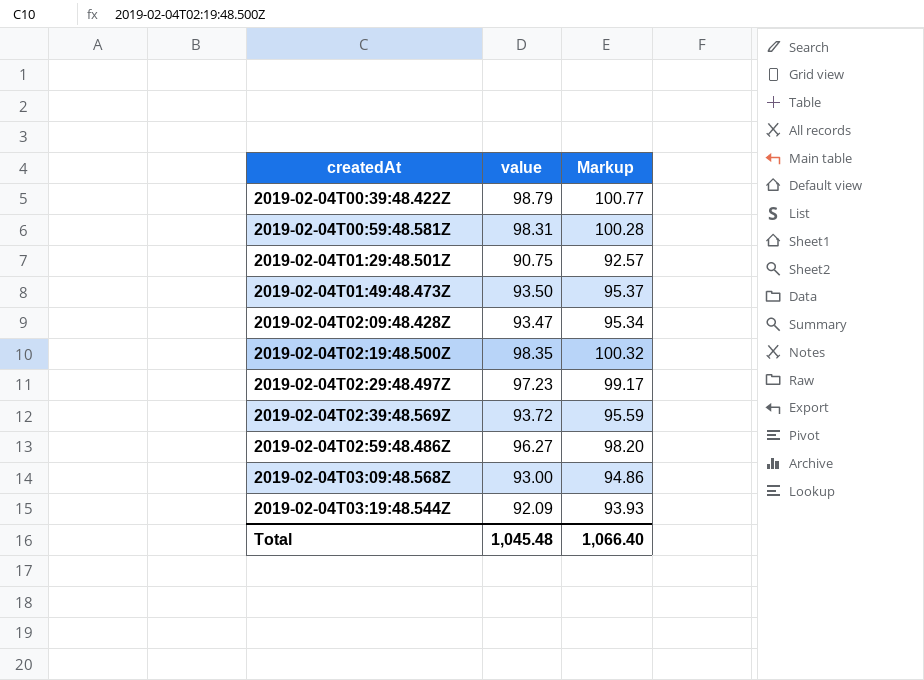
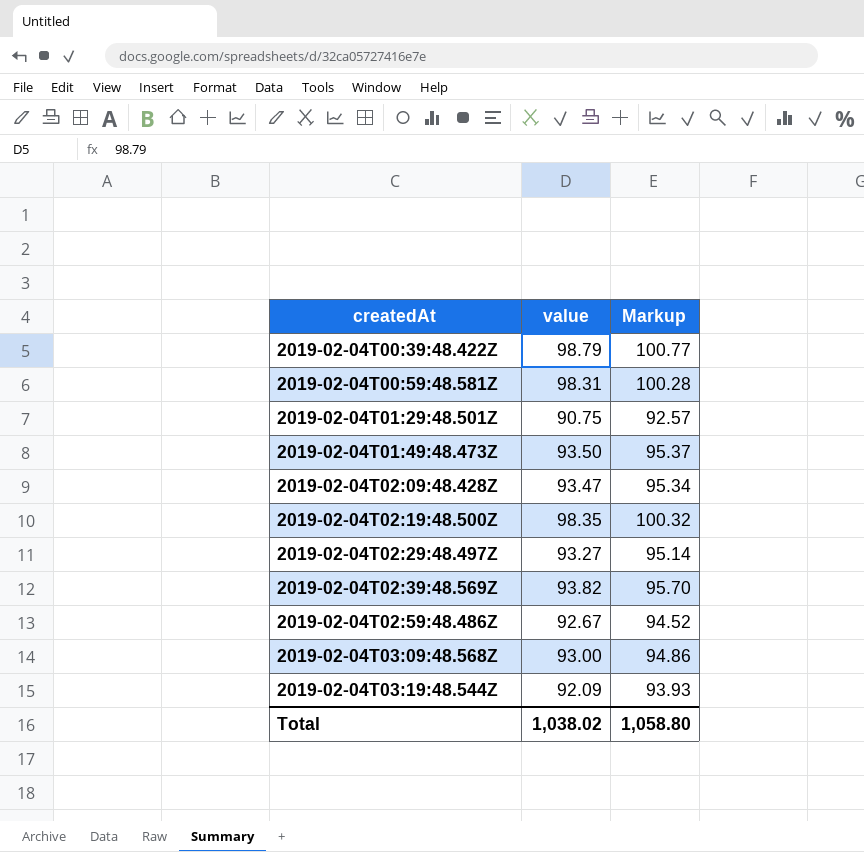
2019-02-04T02:29:48.497Z | value: 97.23 -> 93.27
2019-02-04T02:29:48.497Z | Markup: 99.17 -> 95.14
2019-02-04T02:39:48.569Z | value: 93.72 -> 93.82
2019-02-04T02:39:48.569Z | Markup: 95.59 -> 95.70
2019-02-04T02:59:48.486Z | value: 96.27 -> 92.67
2019-02-04T02:59:48.486Z | Markup: 98.20 -> 94.52
Total | value: 1,045.48 -> 1,038.02
Total | Markup: 1,066.40 -> 1,058.80

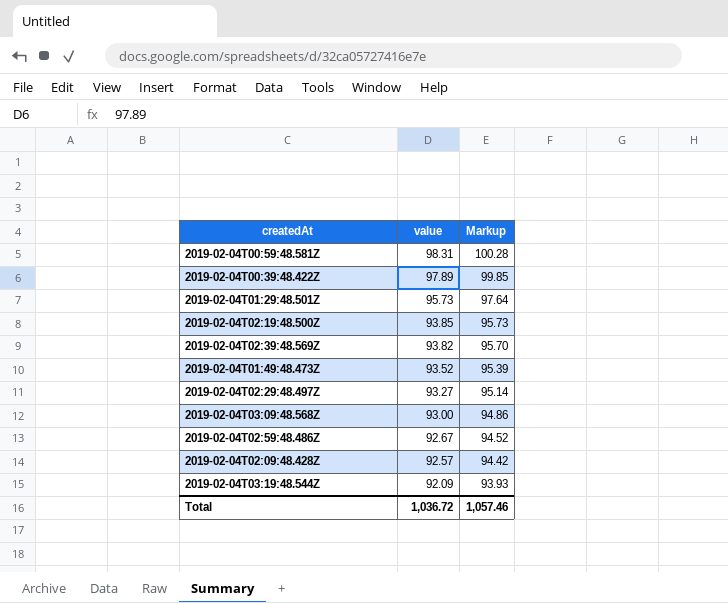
row order: createdAt ascending -> value descending
2019-02-04T00:39:48.422Z | value: 98.79 -> 97.89
2019-02-04T00:39:48.422Z | Markup: 100.77 -> 99.85
2019-02-04T01:29:48.501Z | value: 90.75 -> 95.73
2019-02-04T01:29:48.501Z | Markup: 92.57 -> 97.64
2019-02-04T02:19:48.500Z | value: 98.35 -> 93.85
2019-02-04T02:19:48.500Z | Markup: 100.32 -> 95.73
2019-02-04T01:49:48.473Z | value: 93.50 -> 93.52
2019-02-04T01:49:48.473Z | Markup: 95.37 -> 95.39
2019-02-04T02:09:48.428Z | value: 93.47 -> 92.57
2019-02-04T02:09:48.428Z | Markup: 95.34 -> 94.42
Total | value: 1,038.02 -> 1,036.72
Total | Markup: 1,058.80 -> 1,057.46

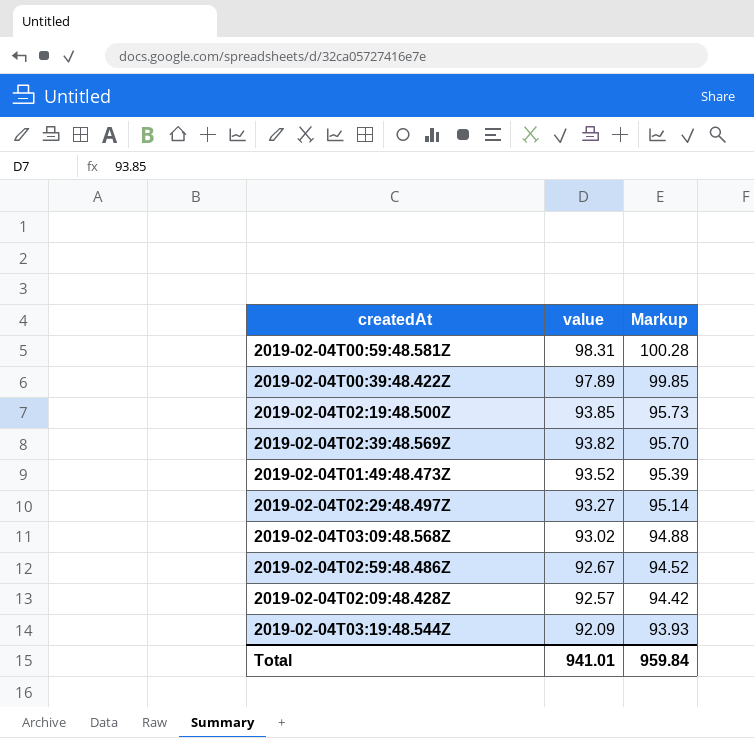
row 2019-02-04T01:29:48.501Z: 95.73 | 97.64 -> none
2019-02-04T03:09:48.568Z | value: 93.00 -> 93.02
2019-02-04T03:09:48.568Z | Markup: 94.86 -> 94.88
Total | value: 1,036.72 -> 941.01
Total | Markup: 1,057.46 -> 959.84

